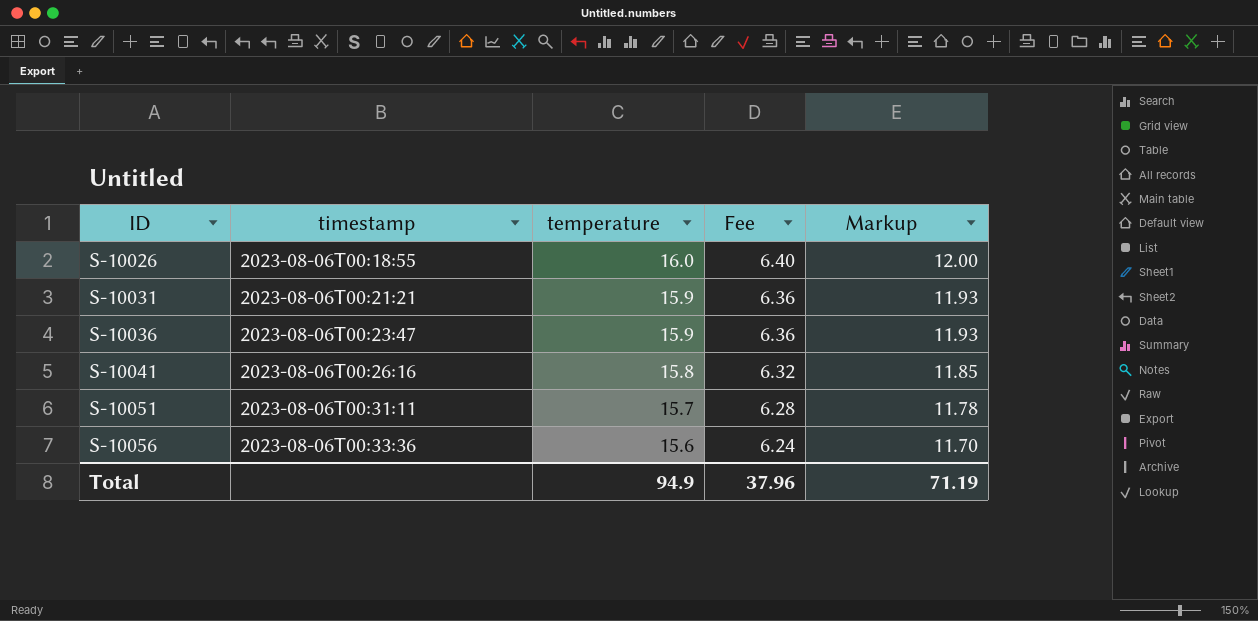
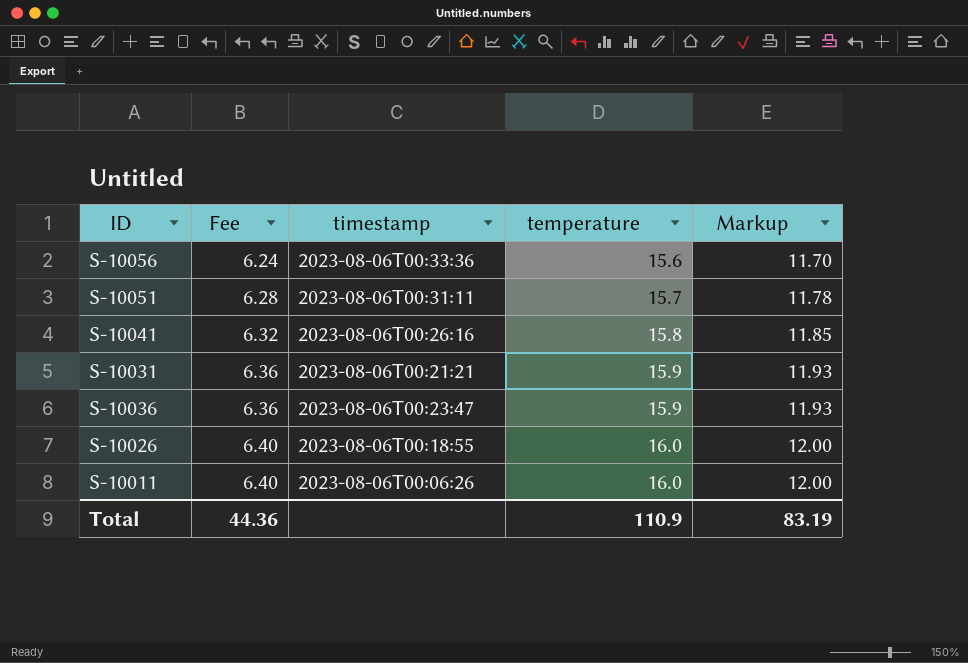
row order: ID ascending -> Fee ascending
column Fee | position: 4 -> 2
row S-10011: none -> 6.40 | 2023-08-06T00:06:26 | 16.0 | 12.00
Total | Fee: 37.96 -> 44.36
Total | temperature: 94.9 -> 110.9
Total | Markup: 71.19 -> 83.19

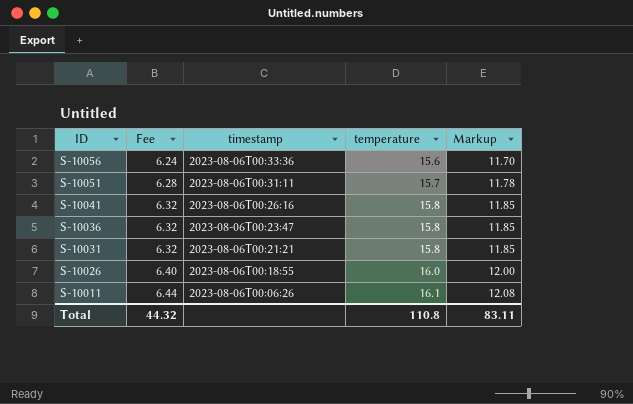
row order: Fee ascending -> ID descending
S-10036 | Fee: 6.36 -> 6.32
S-10036 | temperature: 15.9 -> 15.8
S-10036 | Markup: 11.93 -> 11.85
S-10031 | Fee: 6.36 -> 6.32
S-10031 | temperature: 15.9 -> 15.8
S-10031 | Markup: 11.93 -> 11.85
S-10011 | Fee: 6.40 -> 6.44
S-10011 | temperature: 16.0 -> 16.1
S-10011 | Markup: 12.00 -> 12.08
Total | Fee: 44.36 -> 44.32
Total | temperature: 110.9 -> 110.8
Total | Markup: 83.19 -> 83.11

